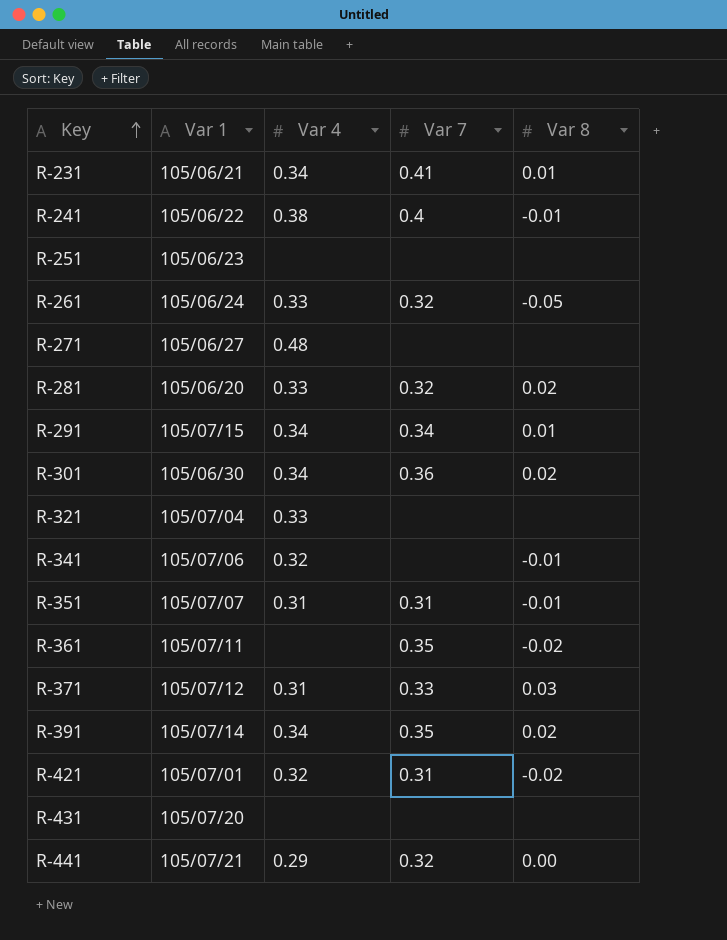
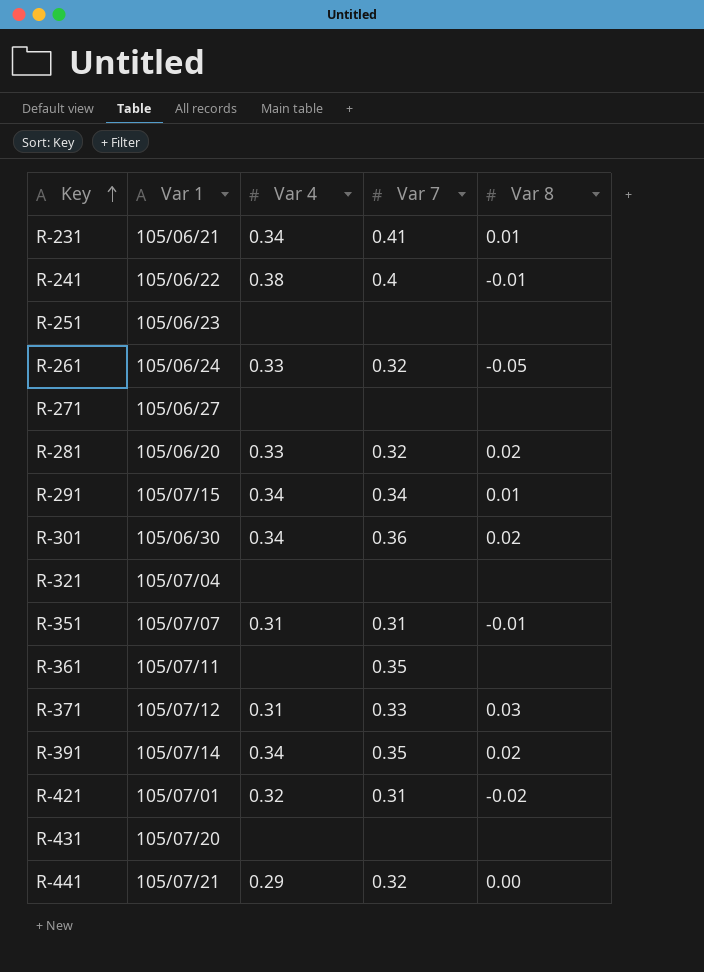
row R-341: 105/07/06 | 0.32 | none | -0.01 -> none
R-271 | Var 4: 0.48 -> none
R-321 | Var 4: 0.33 -> none
R-361 | Var 8: -0.02 -> none

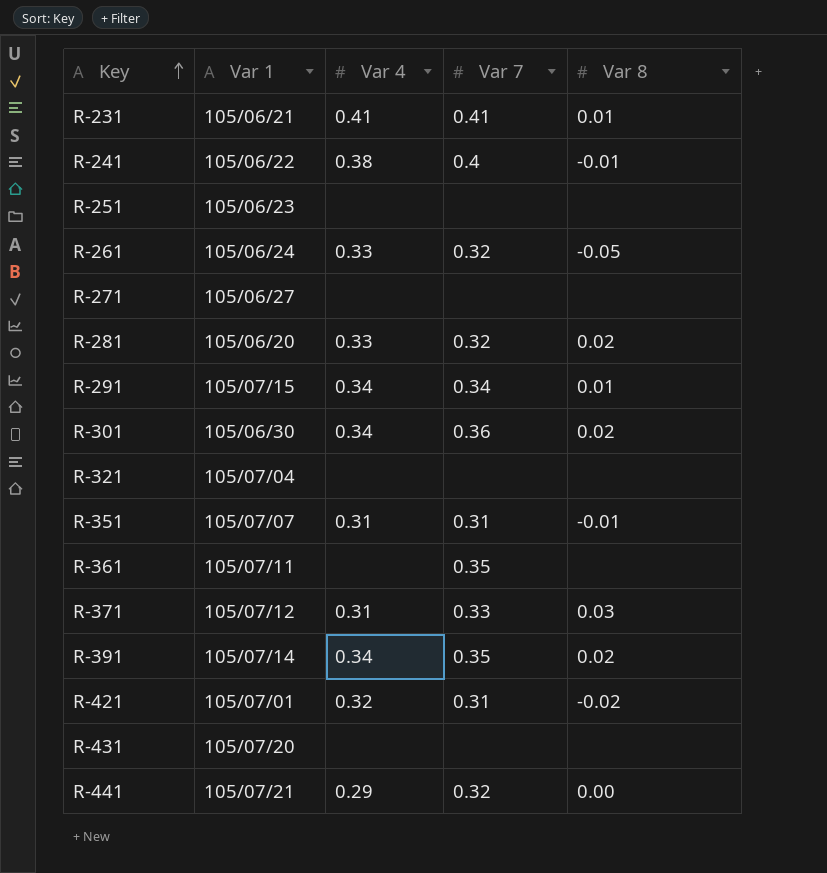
R-231 | Var 4: 0.34 -> 0.41

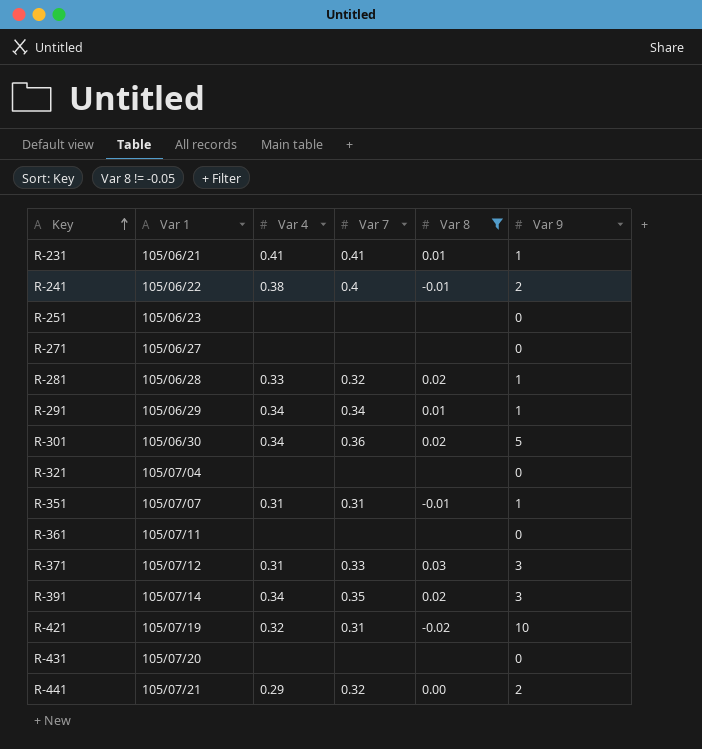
filter: none -> Var 8 != -0.05
column Var 9 | position: none -> 6
R-281 | Var 1: 105/06/20 -> 105/06/28
R-291 | Var 1: 105/07/15 -> 105/06/29
R-361 | Var 7: 0.35 -> none
R-421 | Var 1: 105/07/01 -> 105/07/19

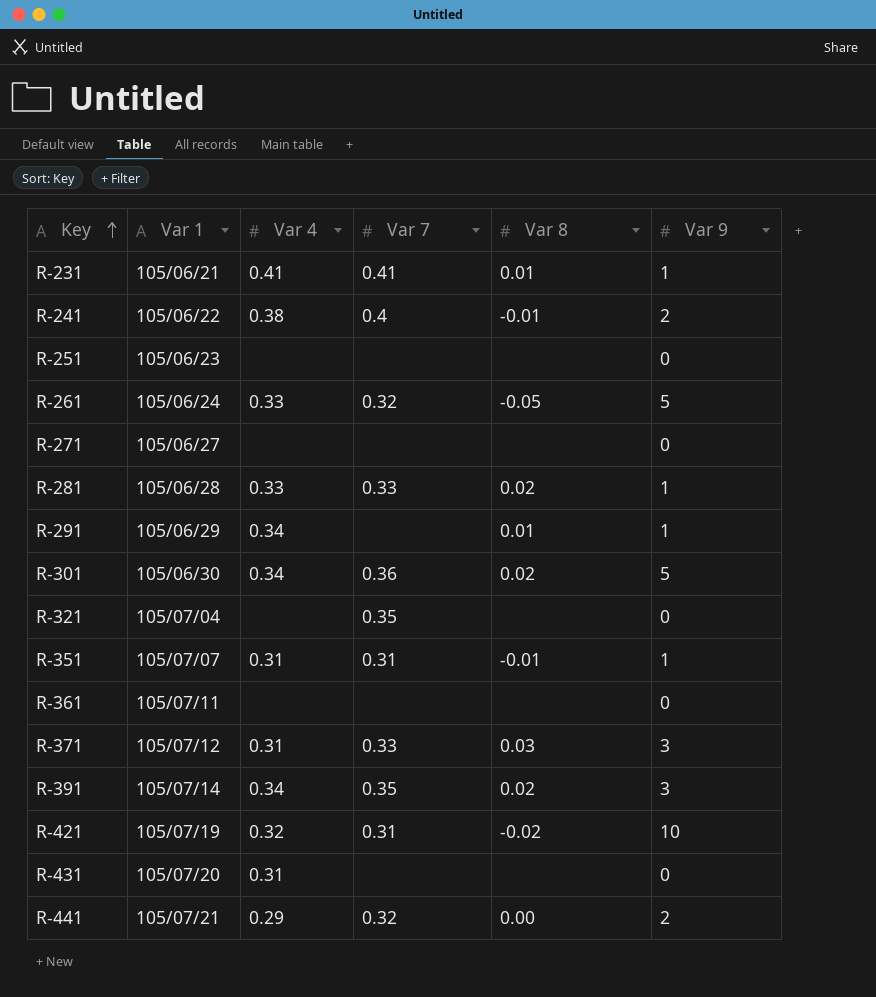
filter: Var 8 != -0.05 -> none
R-281 | Var 7: 0.32 -> 0.33
R-291 | Var 7: 0.34 -> none
R-321 | Var 7: none -> 0.35
R-431 | Var 4: none -> 0.31

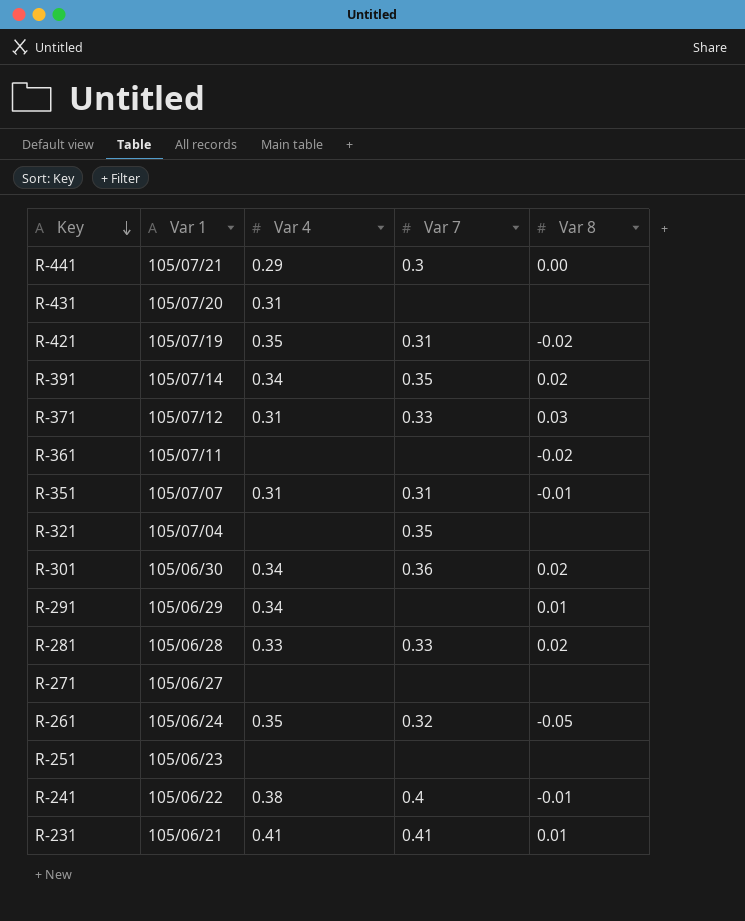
row order: Key ascending -> Key descending
column Var 9 | position: 6 -> none
R-441 | Var 7: 0.32 -> 0.3
R-421 | Var 4: 0.32 -> 0.35
R-361 | Var 8: none -> -0.02
R-261 | Var 4: 0.33 -> 0.35

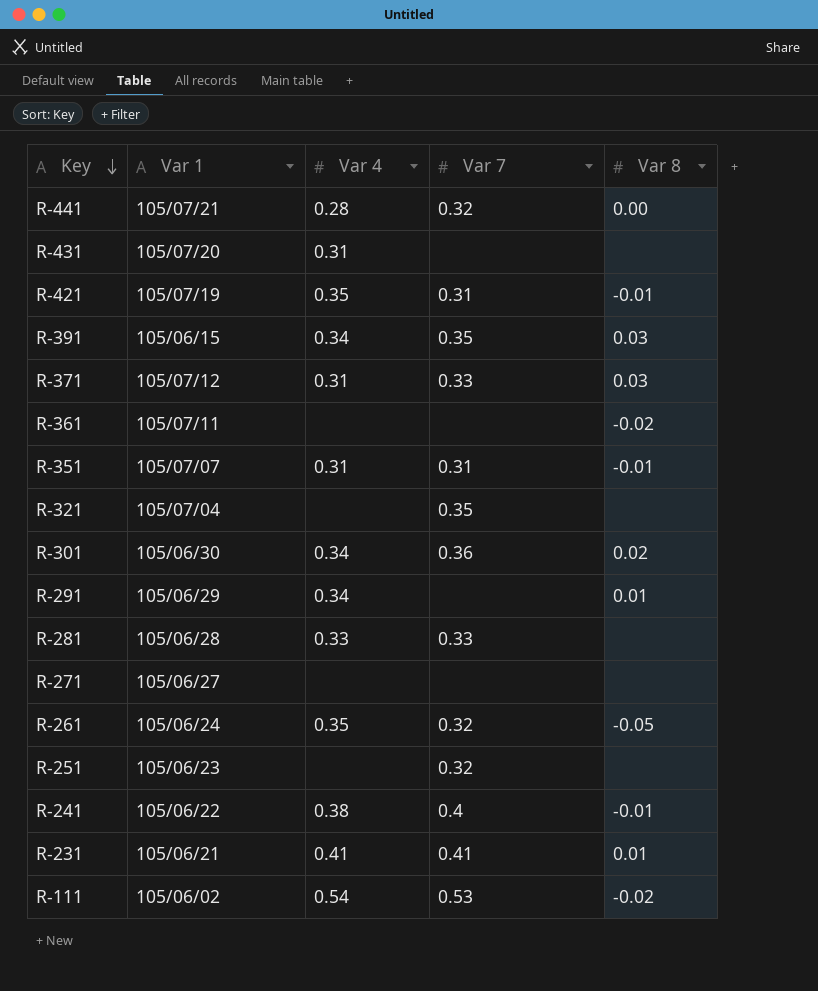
R-441 | Var 4: 0.29 -> 0.28
R-441 | Var 7: 0.3 -> 0.32
R-421 | Var 8: -0.02 -> -0.01
R-391 | Var 1: 105/07/14 -> 105/06/15
R-391 | Var 8: 0.02 -> 0.03
R-281 | Var 8: 0.02 -> none
R-251 | Var 7: none -> 0.32
row R-111: none -> 105/06/02 | 0.54 | 0.53 | -0.02

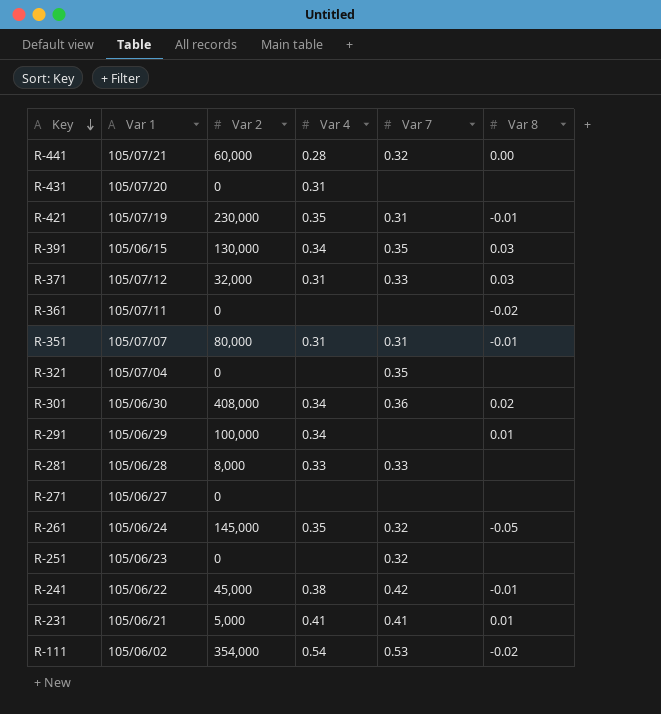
column Var 2 | position: none -> 3
R-241 | Var 7: 0.4 -> 0.42

